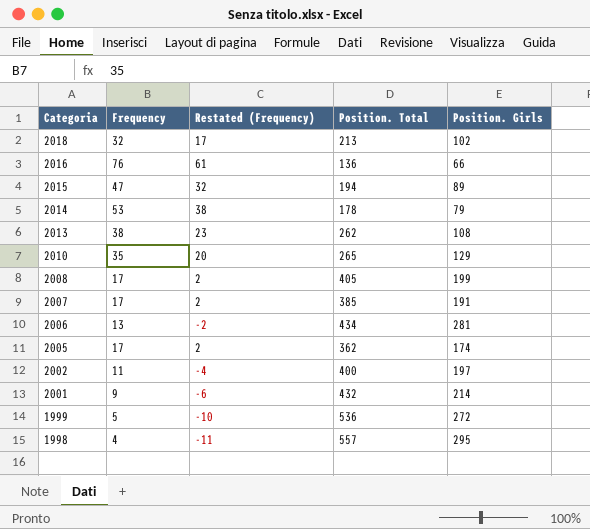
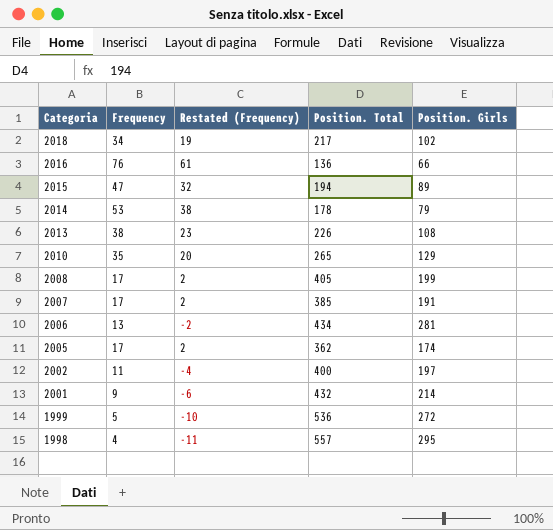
2018 | Frequency: 32 -> 34
2018 | Restated (Frequency): 17 -> 19
2018 | Position. Total: 213 -> 217
2013 | Position. Total: 262 -> 226

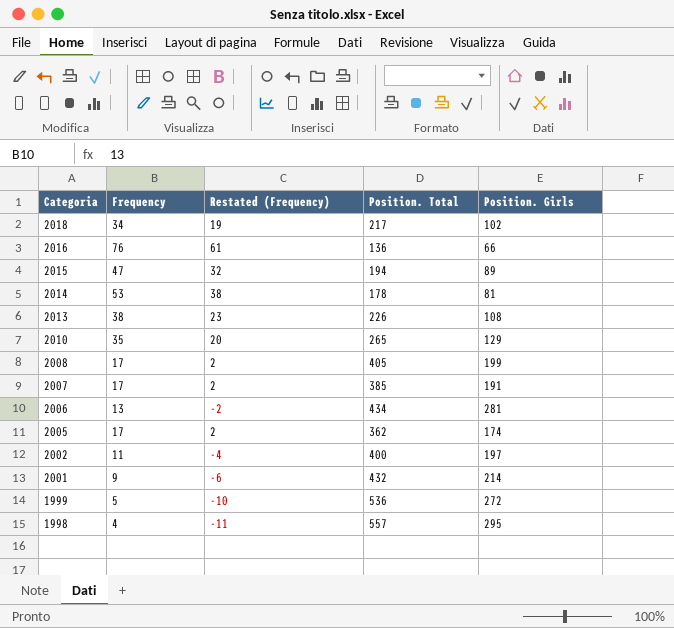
2014 | Position. Girls: 79 -> 81

